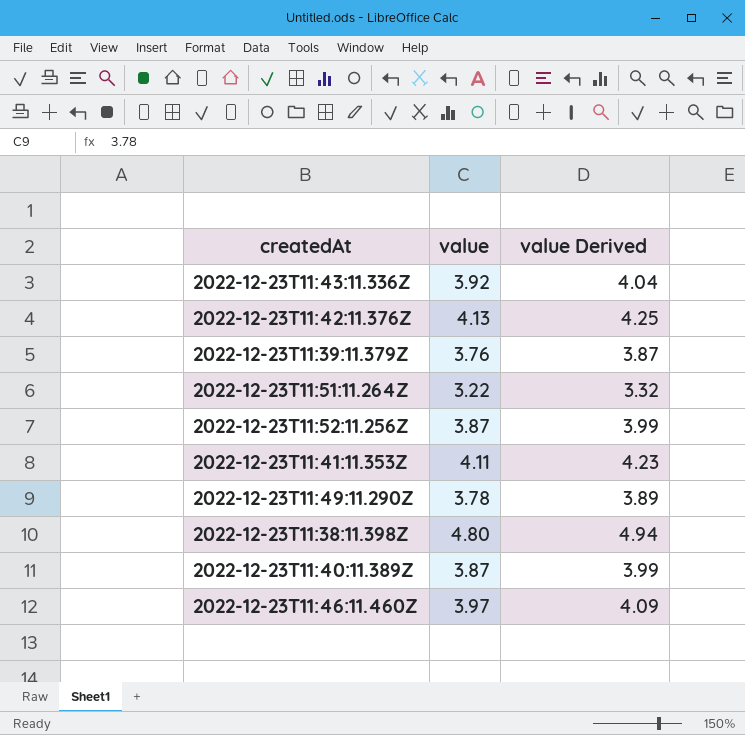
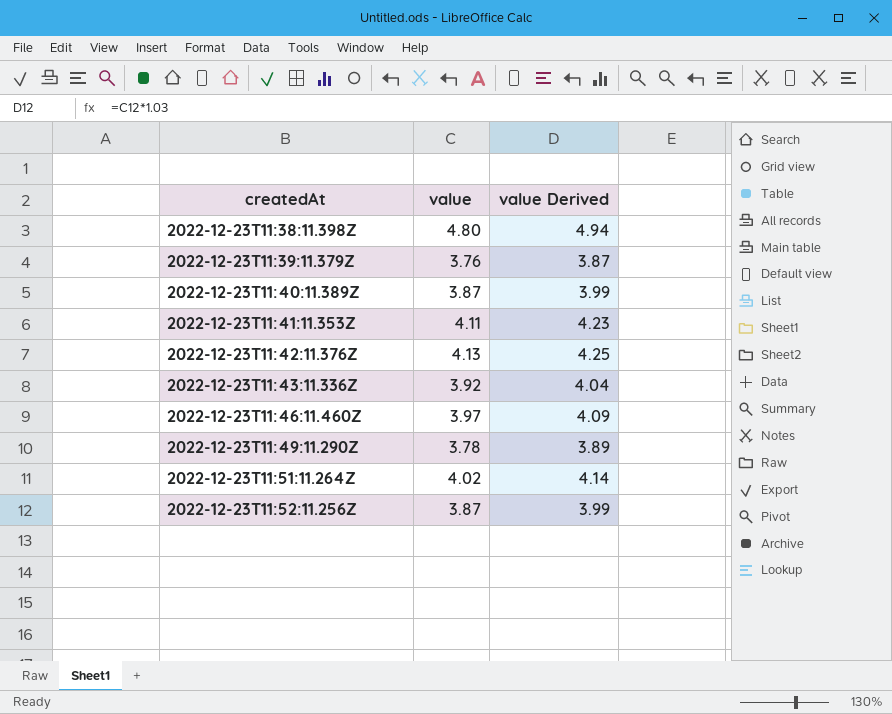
row order: none -> createdAt ascending
2022-12-23T11:51:11.264Z | value: 3.22 -> 4.02
2022-12-23T11:51:11.264Z | value Derived: 3.32 -> 4.14

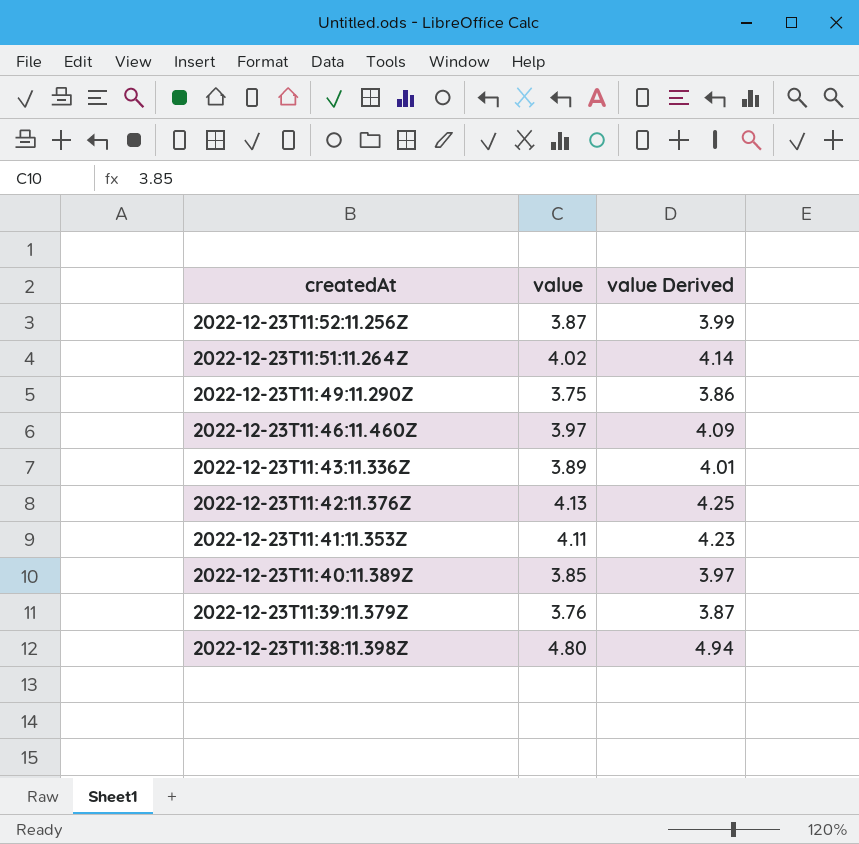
row order: createdAt ascending -> createdAt descending
2022-12-23T11:49:11.290Z | value: 3.78 -> 3.75
2022-12-23T11:49:11.290Z | value Derived: 3.89 -> 3.86
2022-12-23T11:43:11.336Z | value: 3.92 -> 3.89
2022-12-23T11:43:11.336Z | value Derived: 4.04 -> 4.01
2022-12-23T11:40:11.389Z | value: 3.87 -> 3.85
2022-12-23T11:40:11.389Z | value Derived: 3.99 -> 3.97

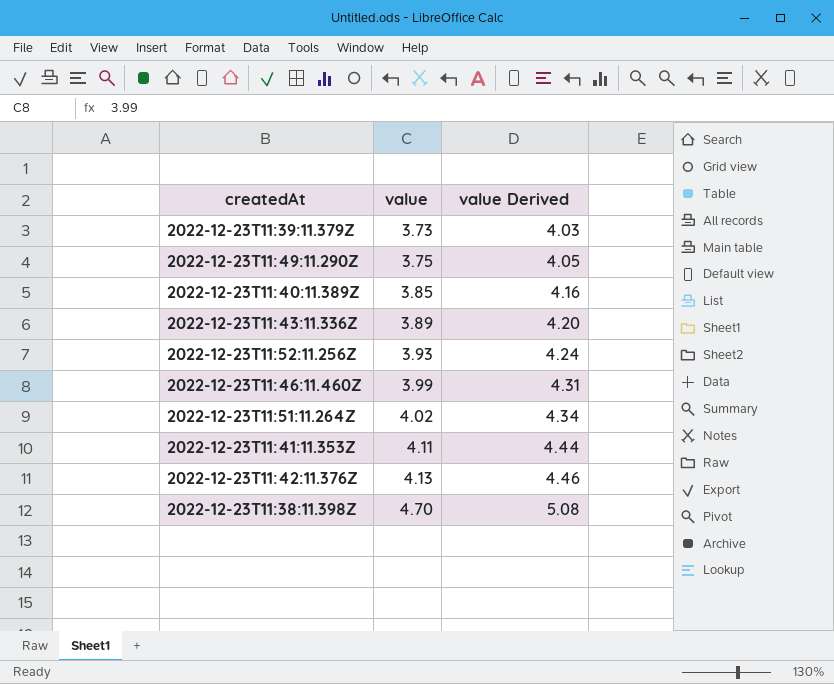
row order: createdAt descending -> value ascending
column value Derived | formula: [value] * 1.03 -> [value] * 1.08
2022-12-23T11:39:11.379Z | value: 3.76 -> 3.73
2022-12-23T11:52:11.256Z | value: 3.87 -> 3.93
2022-12-23T11:46:11.460Z | value: 3.97 -> 3.99
2022-12-23T11:38:11.398Z | value: 4.80 -> 4.70

